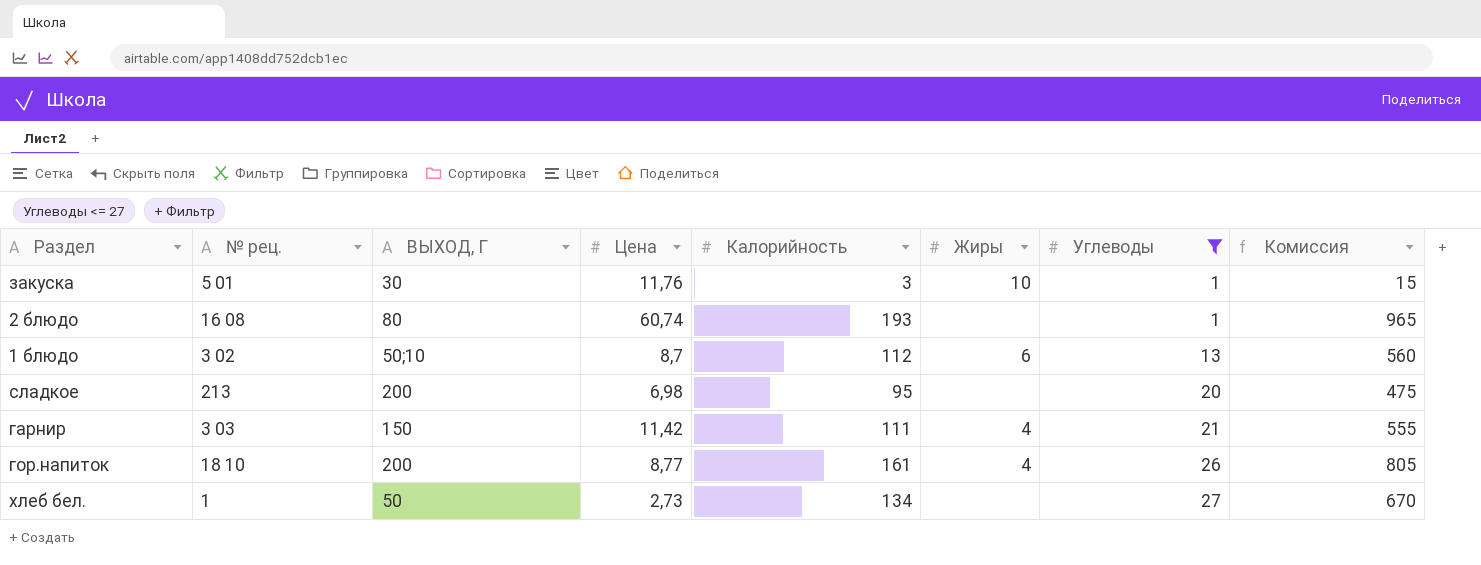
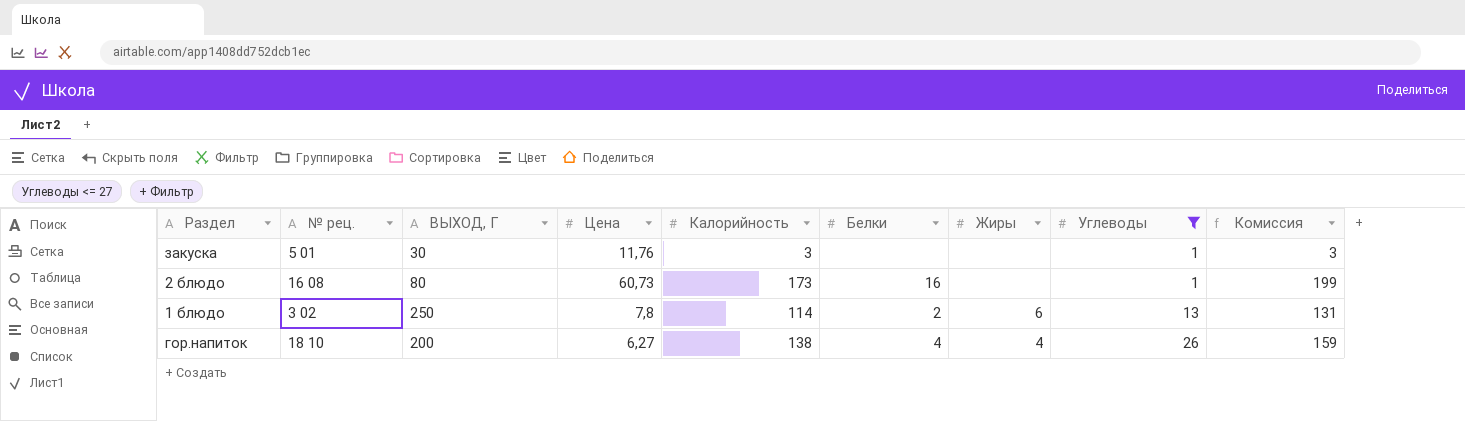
column Белки | position: none -> 6
column Комиссия | formula: [Калорийность] * 5 -> [Калорийность] * 1,15
row сладкое: 213 | 200 | 6,98 | 95 | none | 20 | 475 -> none
row гарнир: 3 03 | 150 | 11,42 | 111 | 4 | 21 | 555 -> none
row хлеб бел.: 1 | 50 | 2,73 | 134 | none | 27 | 670 -> none
закуска | Жиры: 10 -> none
2 блюдо | Цена: 60,74 -> 60,73
2 блюдо | Калорийность: 193 -> 173
1 блюдо | ВЫХОД, Г: 50;10 -> 250
1 блюдо | Цена: 8,7 -> 7,8
1 блюдо | Калорийность: 112 -> 114
гор.напиток | Цена: 8,77 -> 6,27
гор.напиток | Калорийность: 161 -> 138

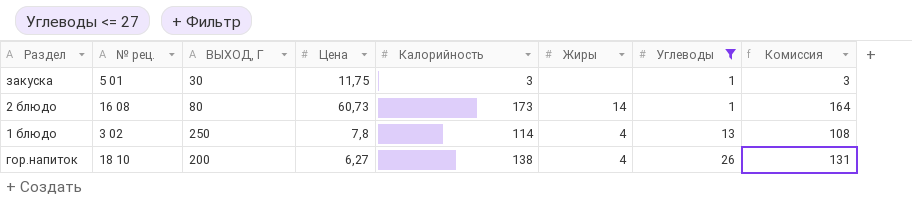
column Белки | position: 6 -> none
column Комиссия | formula: [Калорийность] * 1,15 -> [Калорийность] * 0,95
закуска | Цена: 11,76 -> 11,75
2 блюдо | Жиры: none -> 14
1 блюдо | Жиры: 6 -> 4

